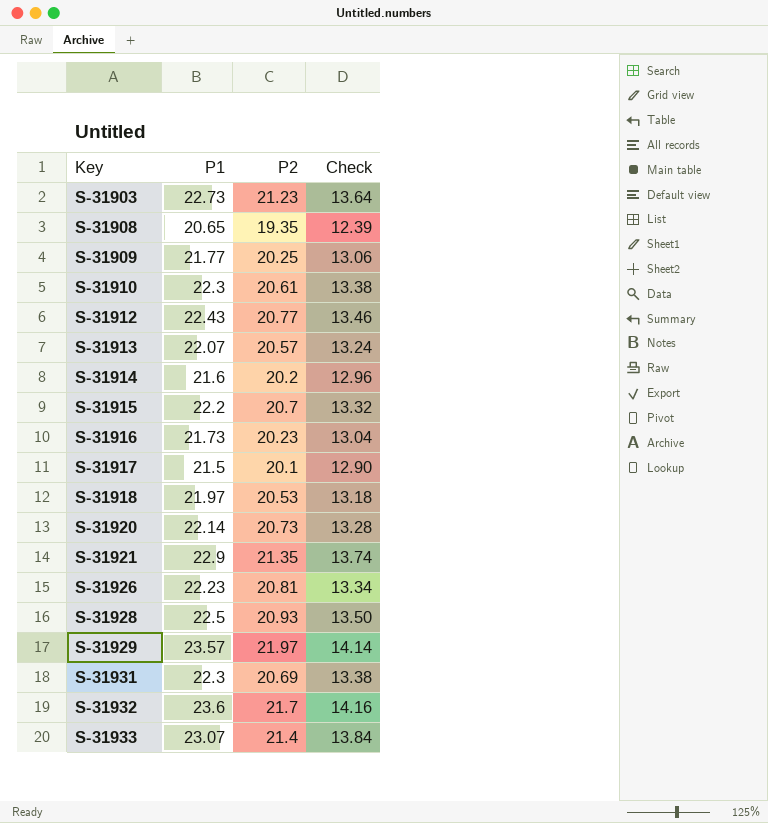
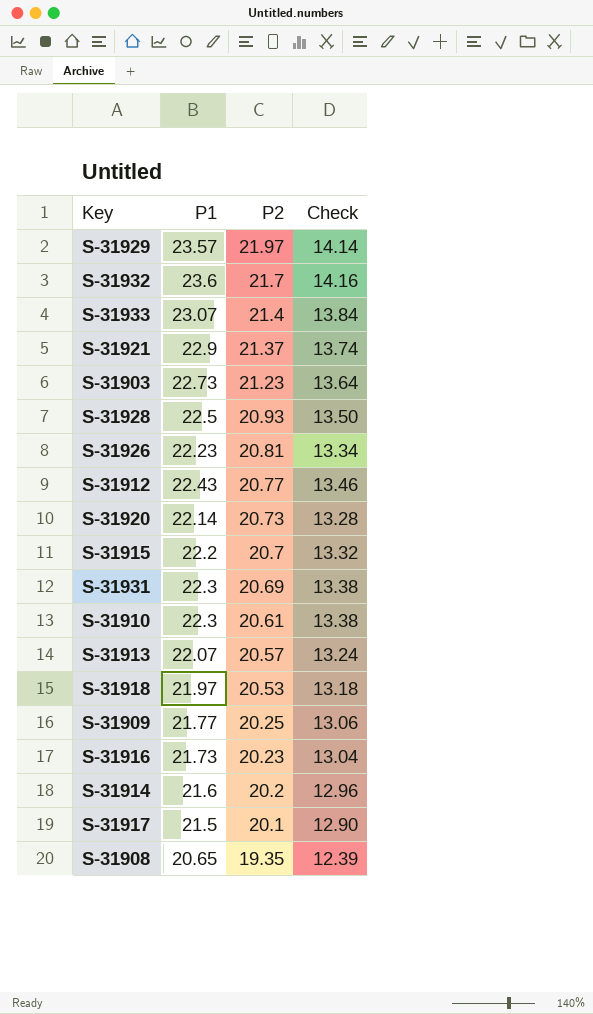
row order: Key ascending -> P2 descending
S-31921 | P2: 21.35 -> 21.37

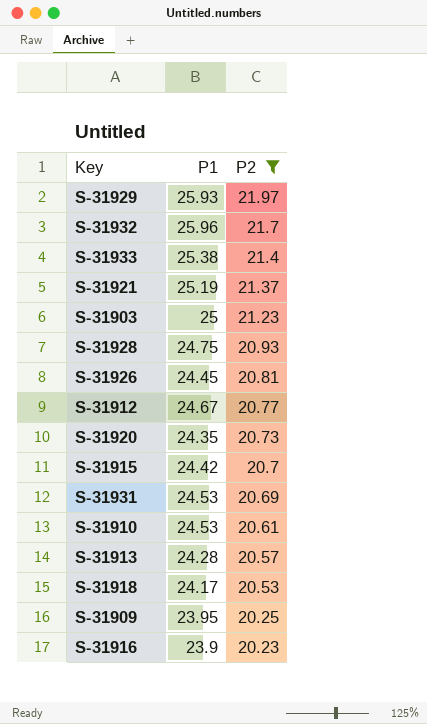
filter: none -> P2 >= 20.23
column Check | formula: [P1] * 0.6 -> none
S-31929 | P1: 23.57 -> 25.93
S-31932 | P1: 23.6 -> 25.96
S-31933 | P1: 23.07 -> 25.38
S-31921 | P1: 22.9 -> 25.19
S-31903 | P1: 22.73 -> 25
S-31928 | P1: 22.5 -> 24.75
S-31926 | P1: 22.23 -> 24.45
S-31912 | P1: 22.43 -> 24.67
S-31920 | P1: 22.14 -> 24.35
S-31915 | P1: 22.2 -> 24.42
S-31931 | P1: 22.3 -> 24.53
S-31910 | P1: 22.3 -> 24.53
S-31913 | P1: 22.07 -> 24.28
S-31918 | P1: 21.97 -> 24.17
S-31909 | P1: 21.77 -> 23.95
S-31916 | P1: 21.73 -> 23.9

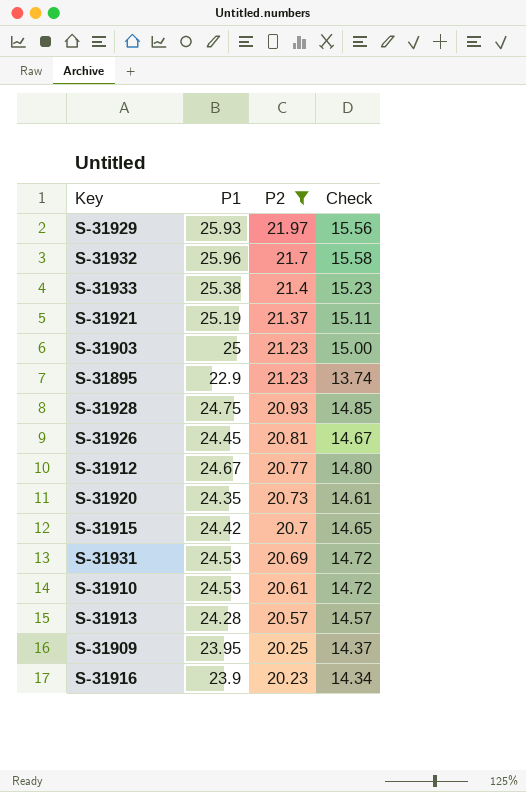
column Check | formula: none -> [P1] * 0.6
row S-31918: 24.17 | 20.53 -> none
row S-31895: none -> 22.9 | 21.23 | 13.74

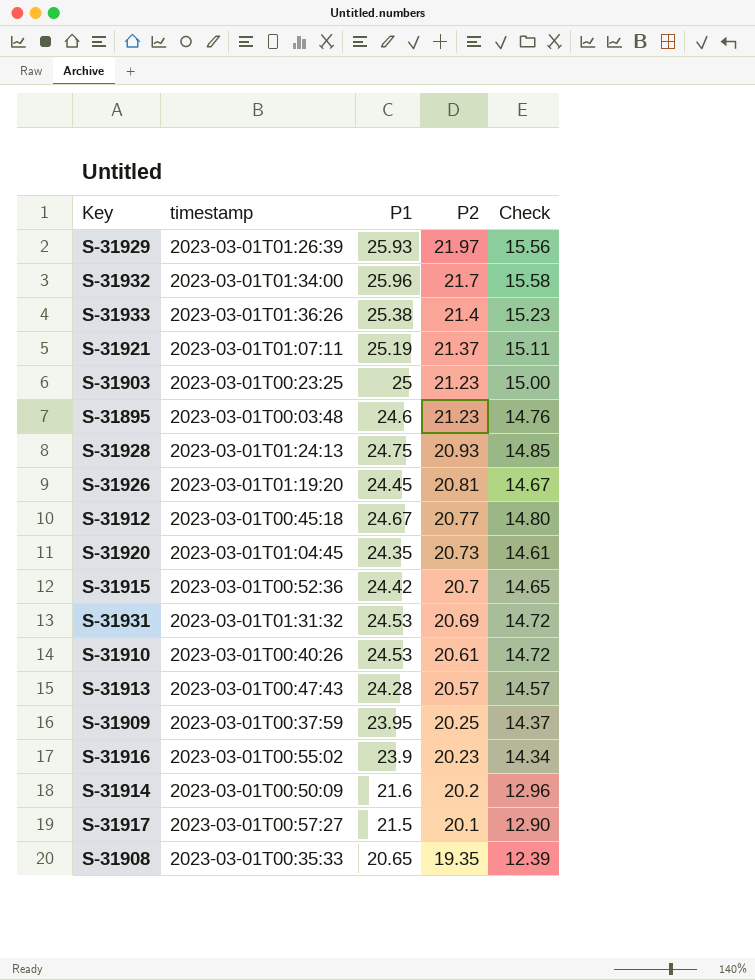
filter: P2 >= 20.23 -> none
column timestamp | position: none -> 2
S-31895 | P1: 22.9 -> 24.6
S-31895 | Check: 13.74 -> 14.76

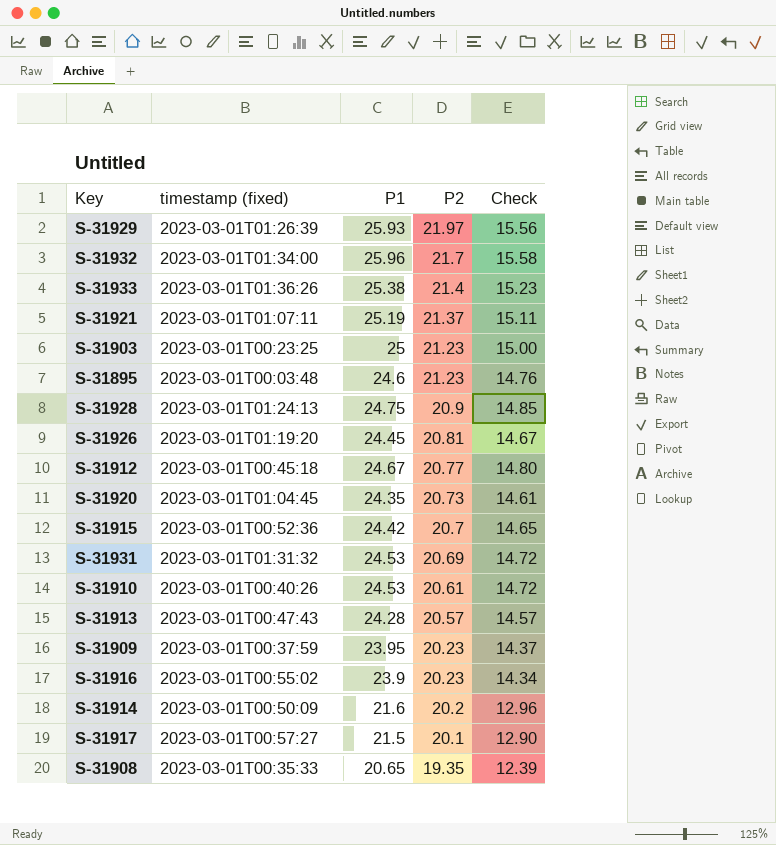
column name: timestamp -> timestamp (fixed)
S-31928 | P2: 20.93 -> 20.9
S-31909 | P2: 20.25 -> 20.23

